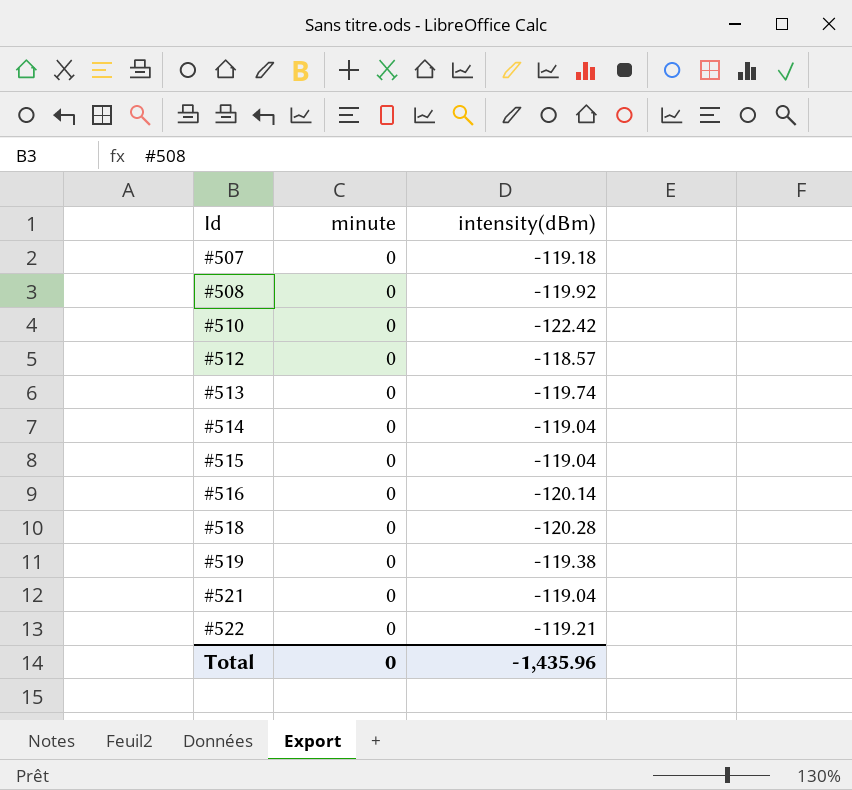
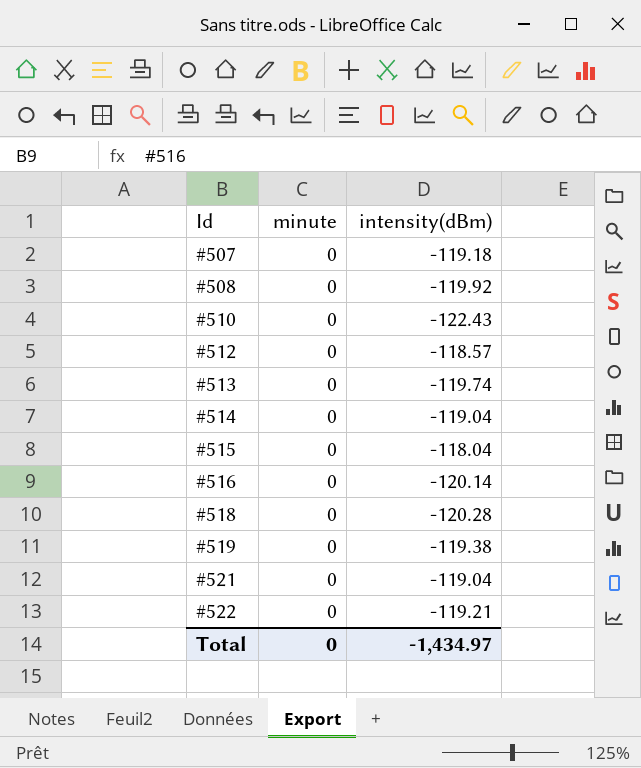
#510 | intensity(dBm): -122.42 -> -122.43
#515 | intensity(dBm): -119.04 -> -118.04
Total | intensity(dBm): -1,435.96 -> -1,434.97

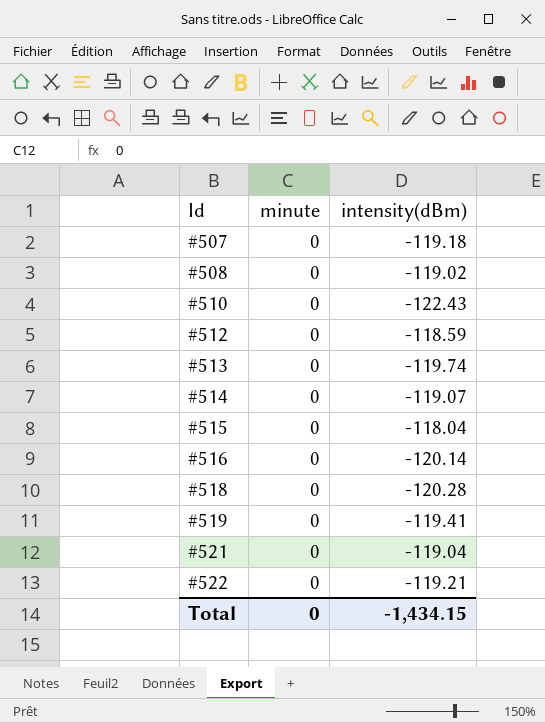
#508 | intensity(dBm): -119.92 -> -119.02
#512 | intensity(dBm): -118.57 -> -118.59
#514 | intensity(dBm): -119.04 -> -119.07
#519 | intensity(dBm): -119.38 -> -119.41
Total | intensity(dBm): -1,434.97 -> -1,434.15

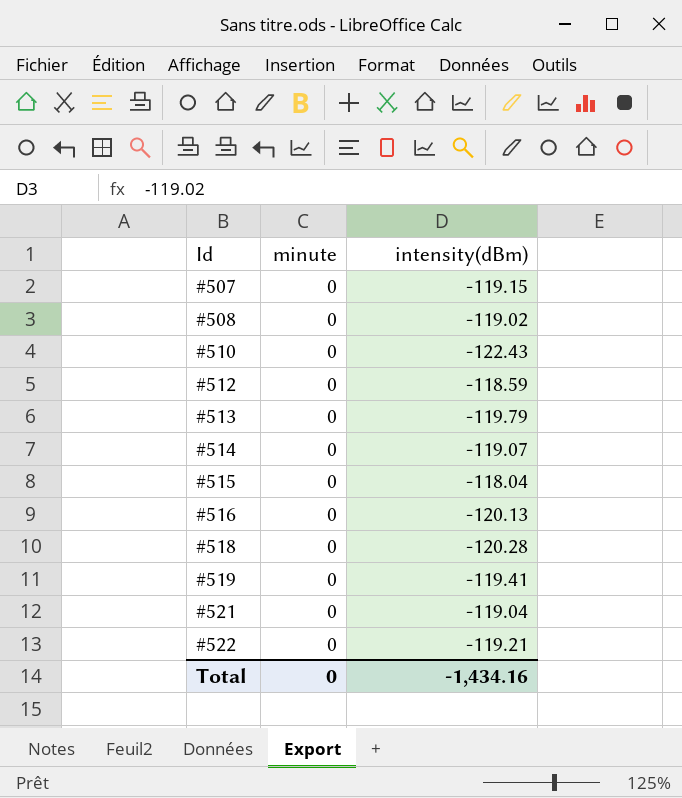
#507 | intensity(dBm): -119.18 -> -119.15
#513 | intensity(dBm): -119.74 -> -119.79
#516 | intensity(dBm): -120.14 -> -120.13
Total | intensity(dBm): -1,434.15 -> -1,434.16

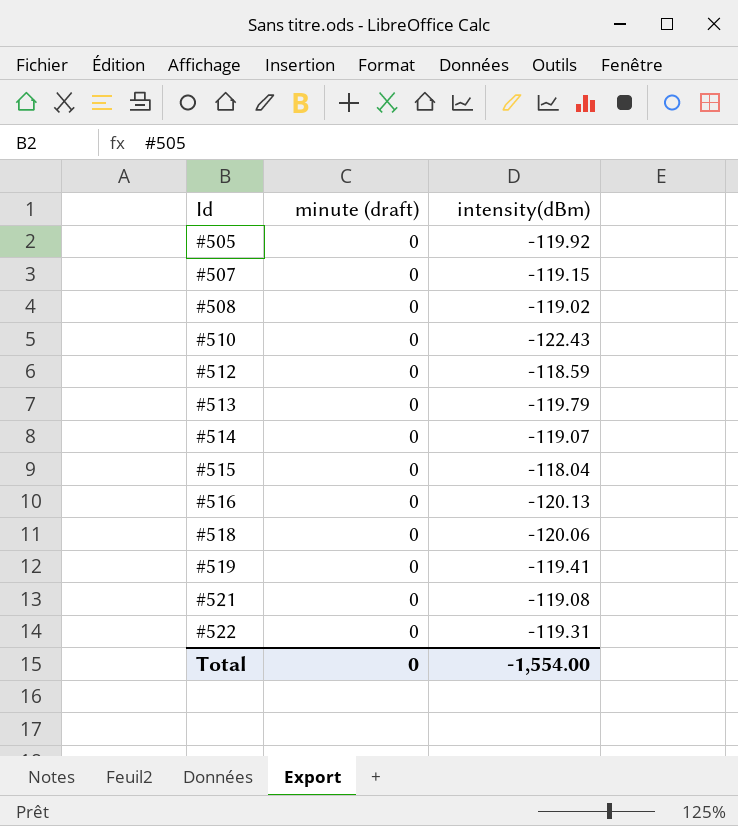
column name: minute -> minute (draft)
row #505: none -> 0 | -119.92
#518 | intensity(dBm): -120.28 -> -120.06
#521 | intensity(dBm): -119.04 -> -119.08
#522 | intensity(dBm): -119.21 -> -119.31
Total | intensity(dBm): -1,434.16 -> -1,554.00

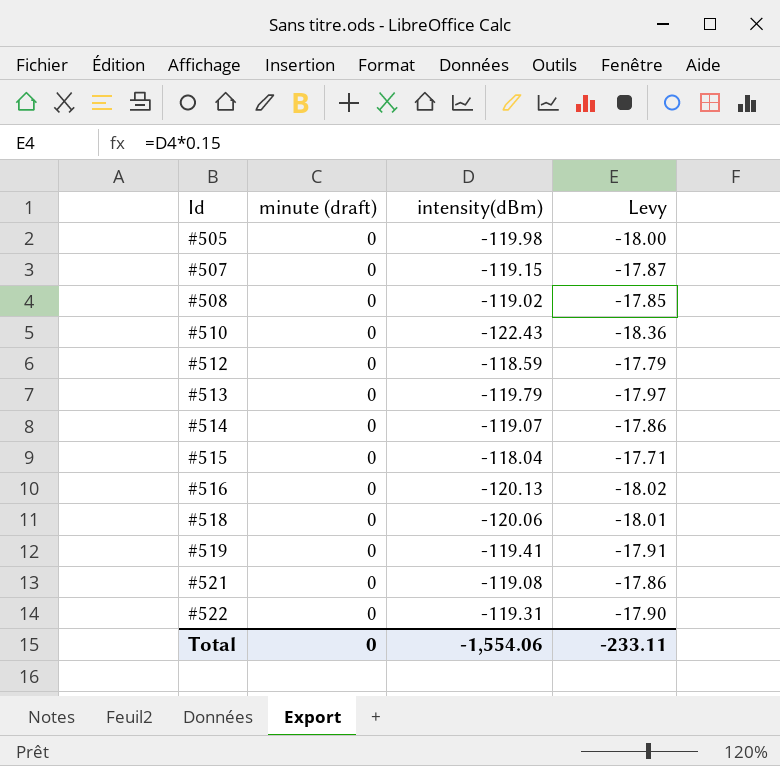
column Levy | formula: none -> [intensity(dBm)] * 0.15
#505 | intensity(dBm): -119.92 -> -119.98
Total | intensity(dBm): -1,554.00 -> -1,554.06

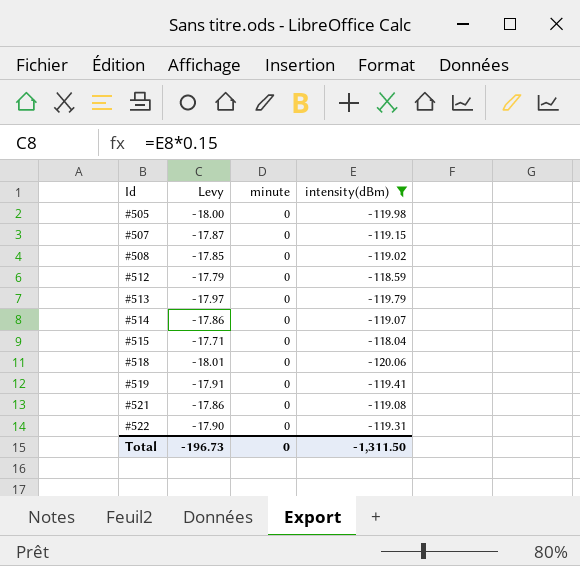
filter: none -> intensity(dBm) >= -120.06
column Levy | position: 4 -> 2
column name: minute (draft) -> minute
Total | Levy: -233.11 -> -196.73
Total | intensity(dBm): -1,554.06 -> -1,311.50

